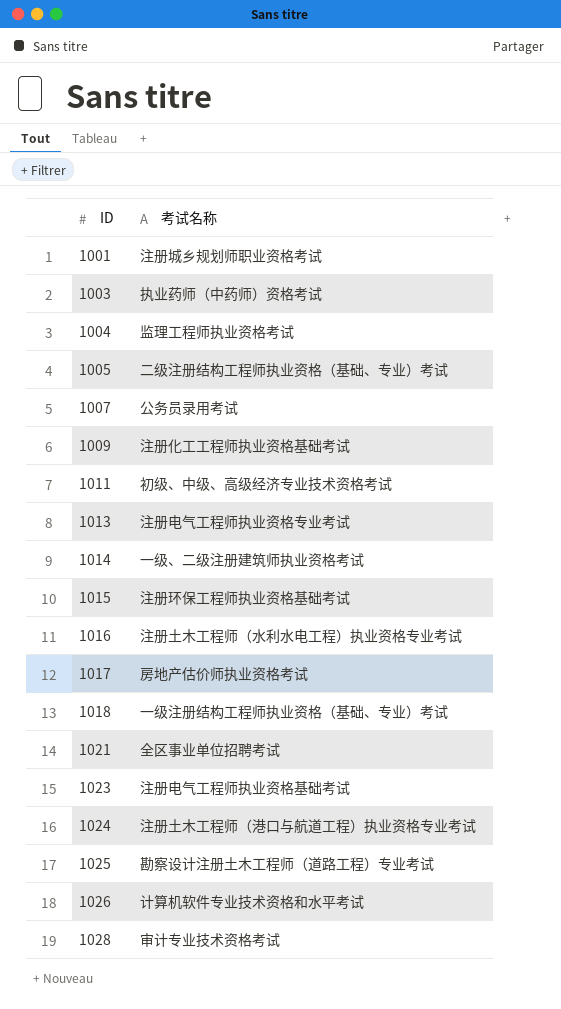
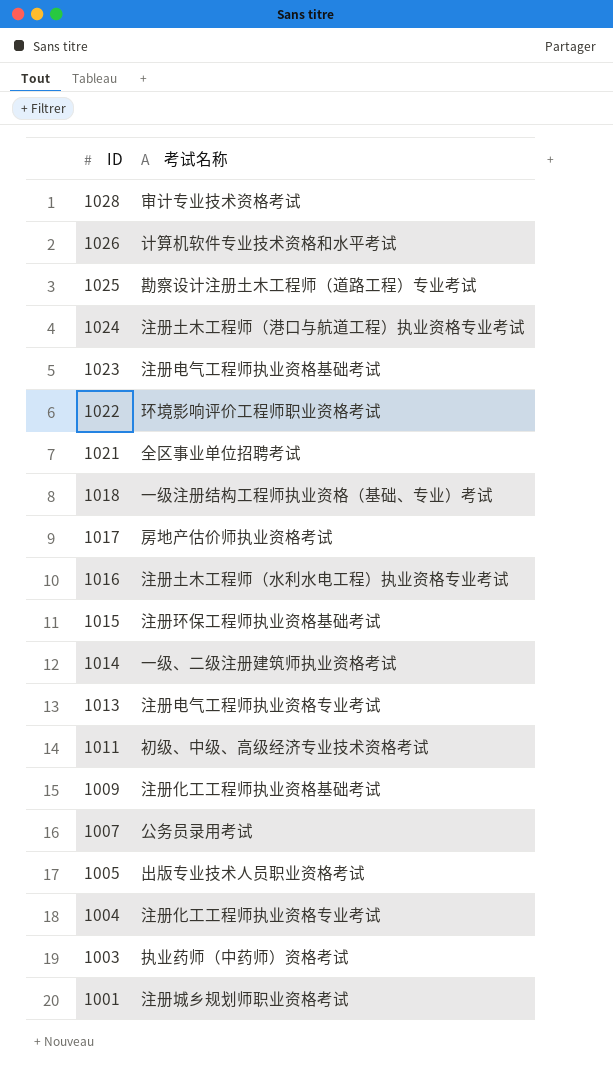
row order: ID ascending -> ID descending
row 1022: none -> 环境影响评价工程师职业资格考试
1005 | 考试名称: 二级注册结构工程师执业资格（基础、专业）考试 -> 出版专业技术人员职业资格考试
1004 | 考试名称: 监理工程师执业资格考试 -> 注册化工工程师执业资格专业考试

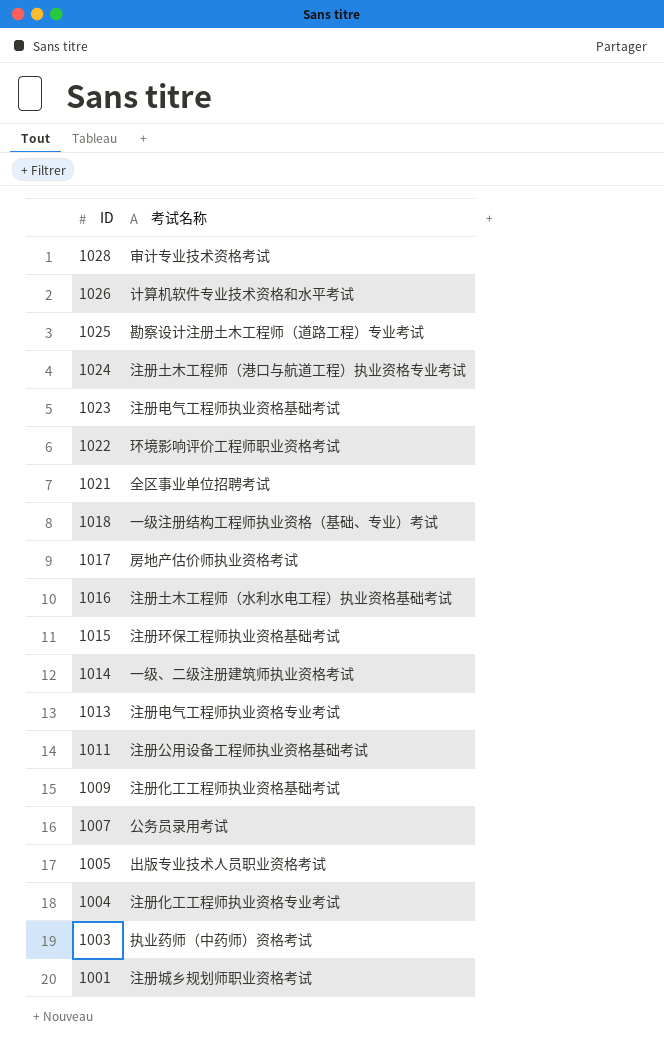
1016 | 考试名称: 注册土木工程师（水利水电工程）执业资格专业考试 -> 注册土木工程师（水利水电工程）执业资格基础考试
1011 | 考试名称: 初级、中级、高级经济专业技术资格考试 -> 注册公用设备工程师执业资格基础考试

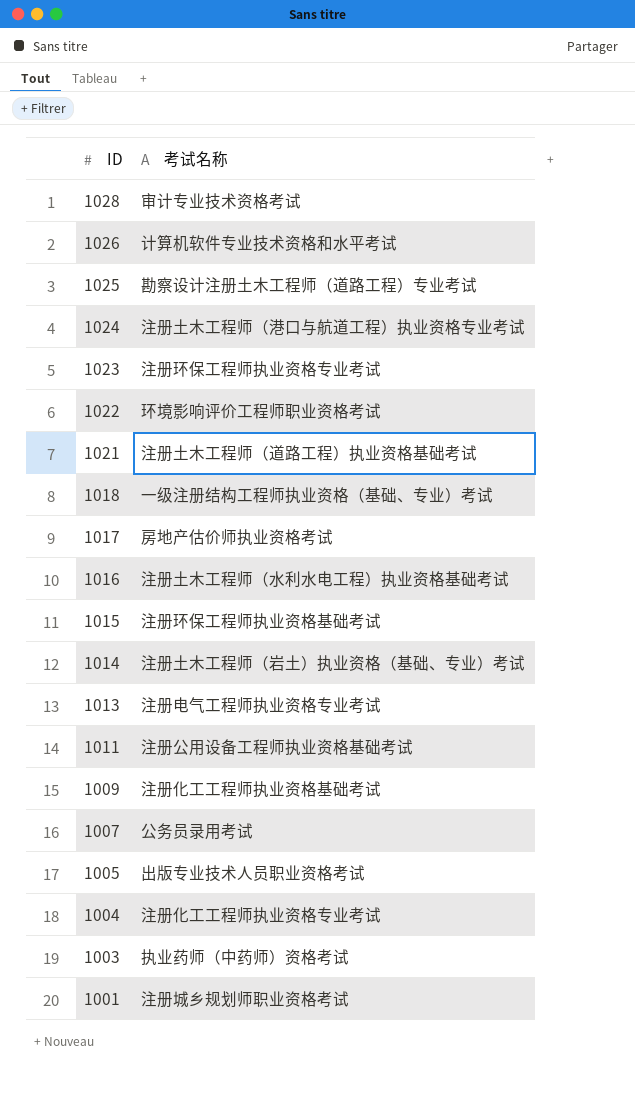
1023 | 考试名称: 注册电气工程师执业资格基础考试 -> 注册环保工程师执业资格专业考试
1021 | 考试名称: 全区事业单位招聘考试 -> 注册土木工程师（道路工程）执业资格基础考试
1014 | 考试名称: 一级、二级注册建筑师执业资格考试 -> 注册土木工程师（岩土）执业资格（基础、专业）考试

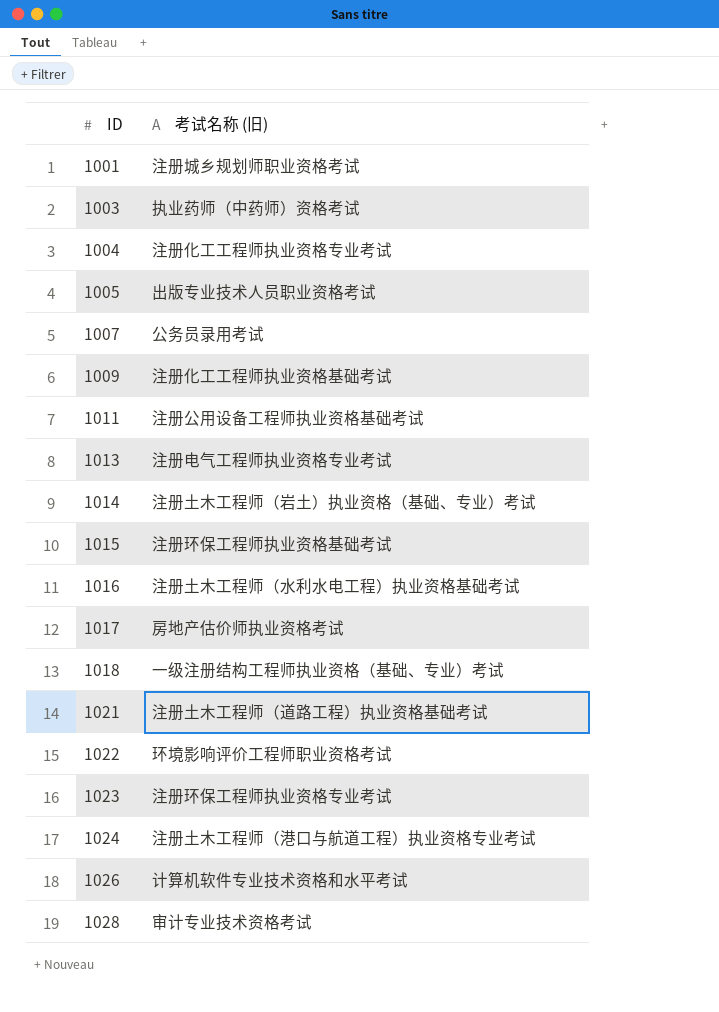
row order: ID descending -> ID ascending
column name: 考试名称 -> 考试名称 (旧)
row 1025: 勘察设计注册土木工程师（道路工程）专业考试 -> none

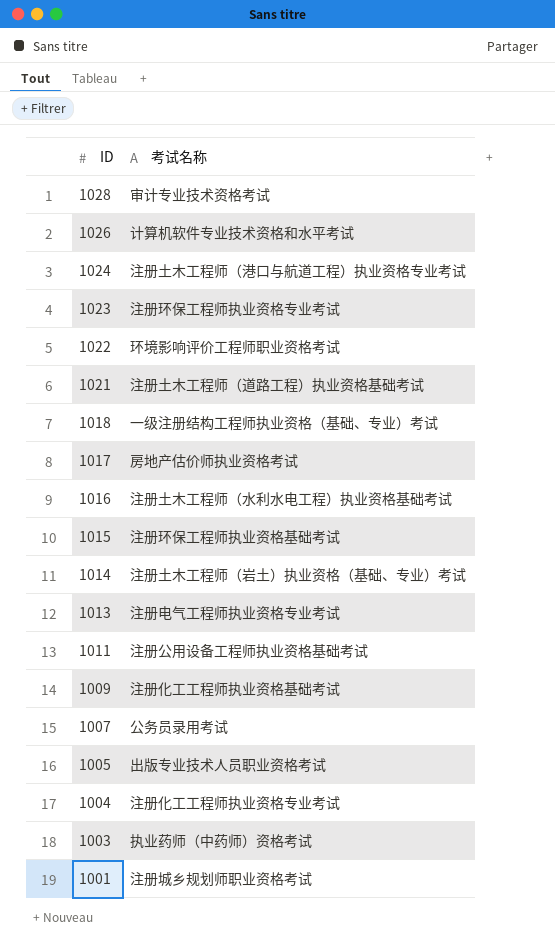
row order: ID ascending -> ID descending
column name: 考试名称 (旧) -> 考试名称

